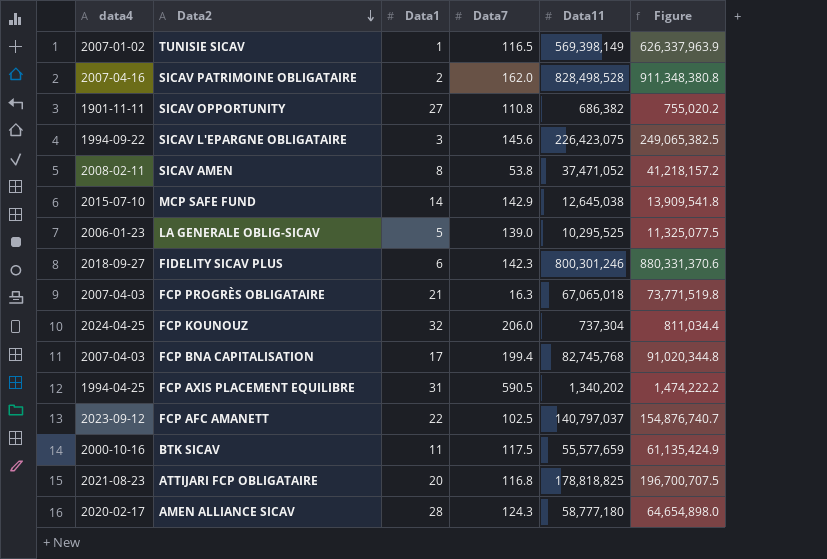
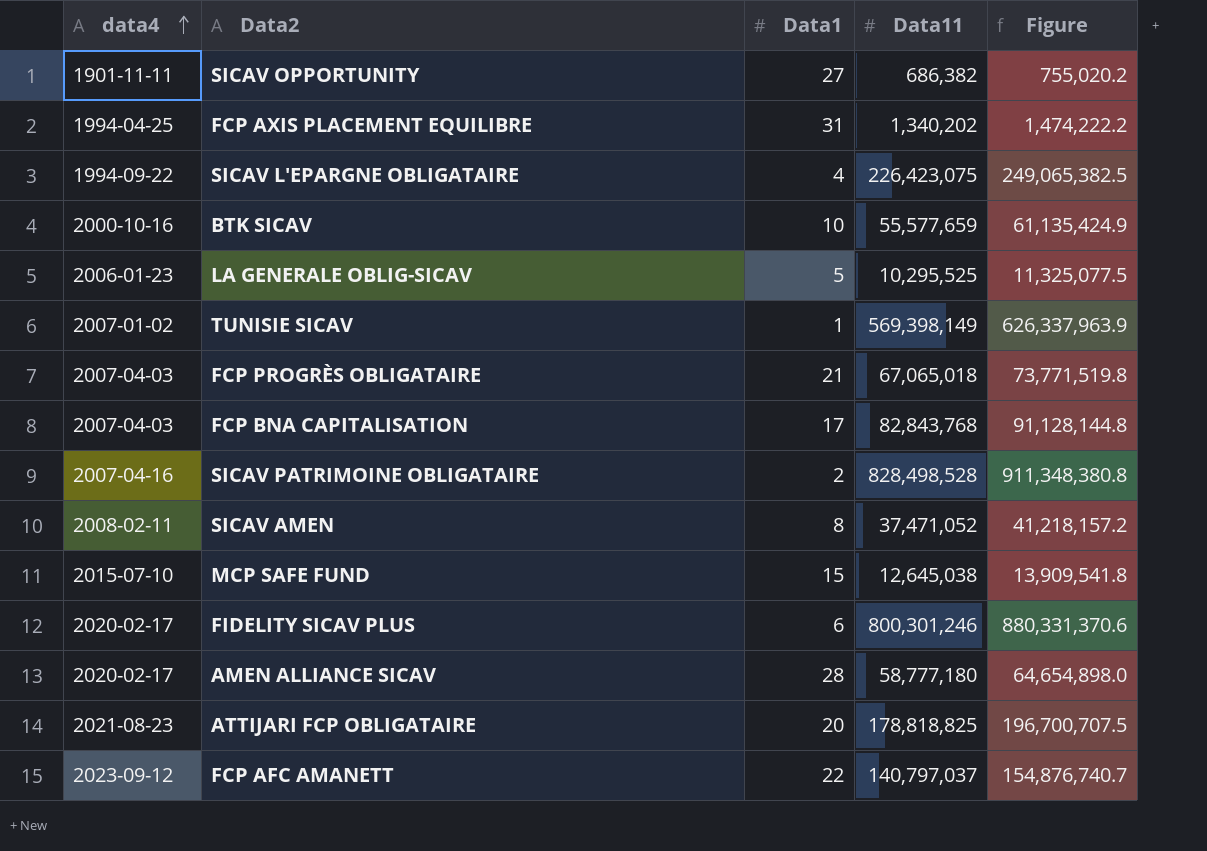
row order: Data2 descending -> data4 ascending
column Data7 | position: 4 -> none
row FCP KOUNOUZ: 2024-04-25 | 32 | 206.0 | 737,304 | 811,034.4 -> none
SICAV L'EPARGNE OBLIGATAIRE | Data1: 3 -> 4
BTK SICAV | Data1: 11 -> 10
FCP BNA CAPITALISATION | Data11: 82,745,768 -> 82,843,768
FCP BNA CAPITALISATION | Figure: 91,020,344.8 -> 91,128,144.8
MCP SAFE FUND | Data1: 14 -> 15
FIDELITY SICAV PLUS | data4: 2018-09-27 -> 2020-02-17

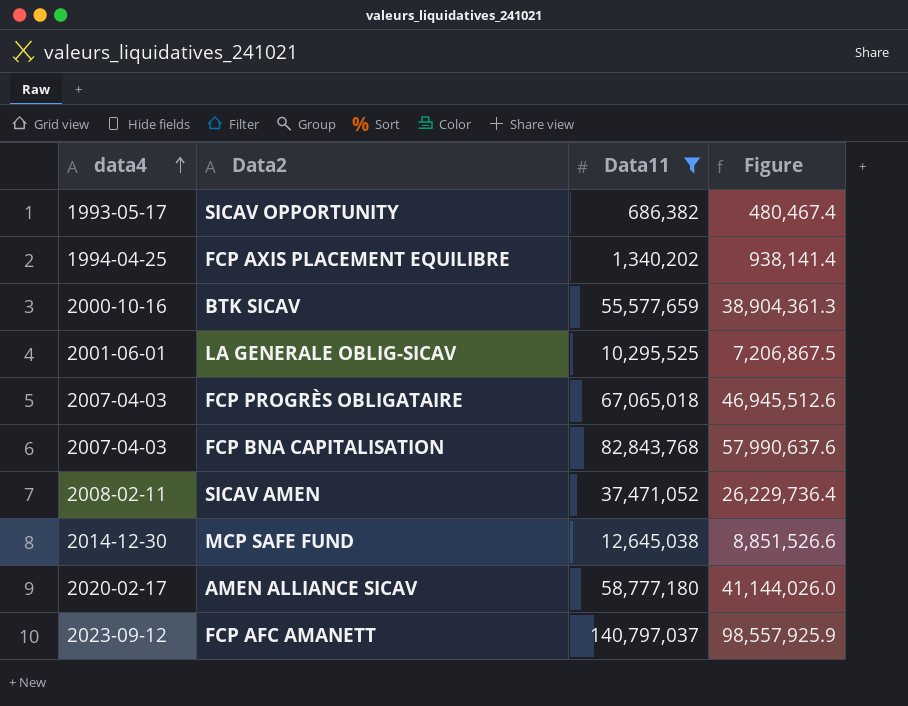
filter: none -> Data11 <= 140,797,037
column Data1 | position: 3 -> none
column Figure | formula: [Data11] * 1.1 -> [Data11] * 0.7
SICAV OPPORTUNITY | data4: 1901-11-11 -> 1993-05-17
LA GENERALE OBLIG-SICAV | data4: 2006-01-23 -> 2001-06-01
MCP SAFE FUND | data4: 2015-07-10 -> 2014-12-30

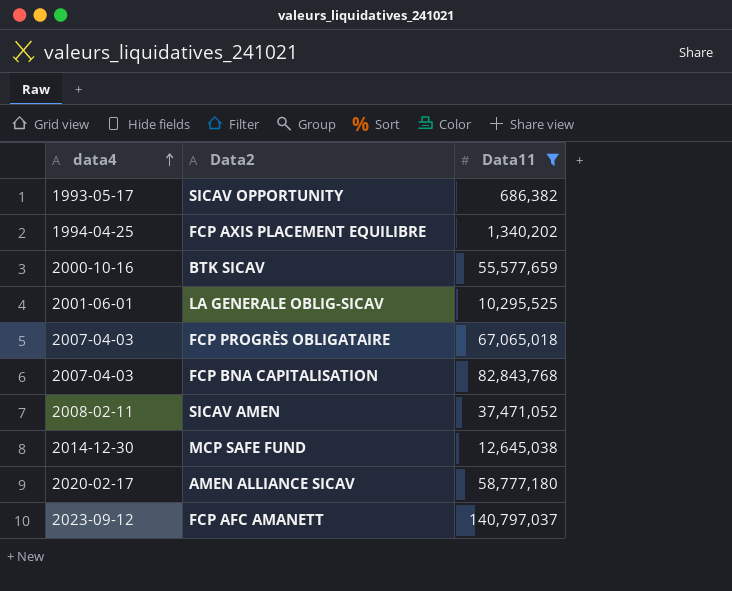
column Figure | formula: [Data11] * 0.7 -> none

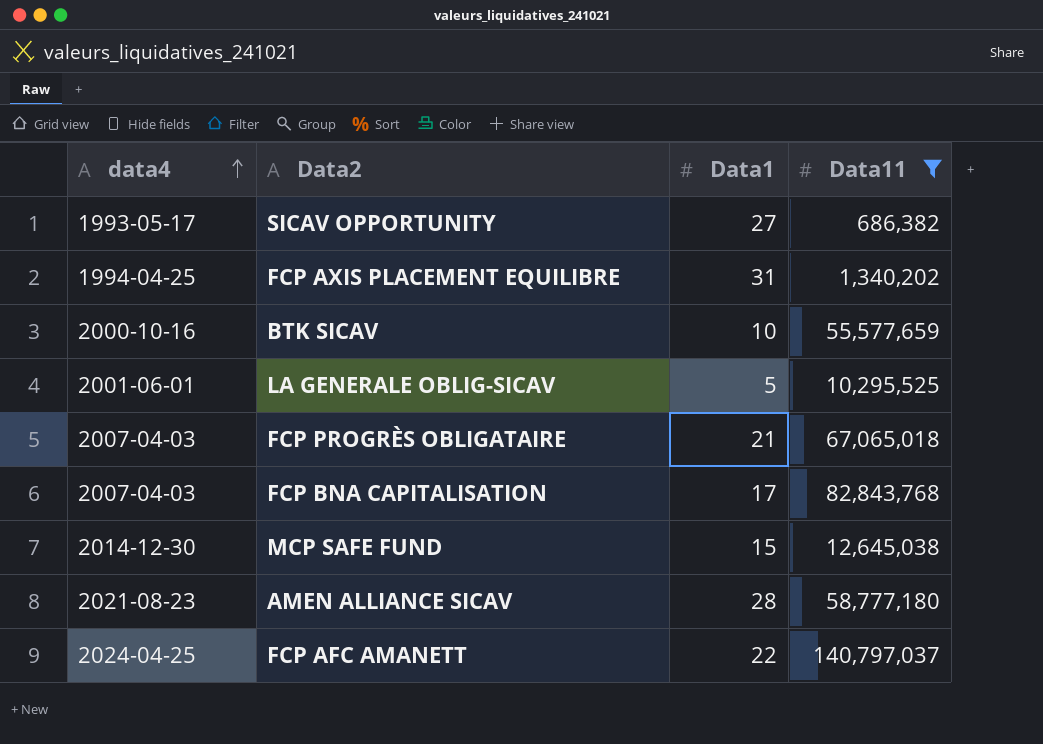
column Data1 | position: none -> 3
row SICAV AMEN: 2008-02-11 | 37,471,052 -> none
AMEN ALLIANCE SICAV | data4: 2020-02-17 -> 2021-08-23
FCP AFC AMANETT | data4: 2023-09-12 -> 2024-04-25

